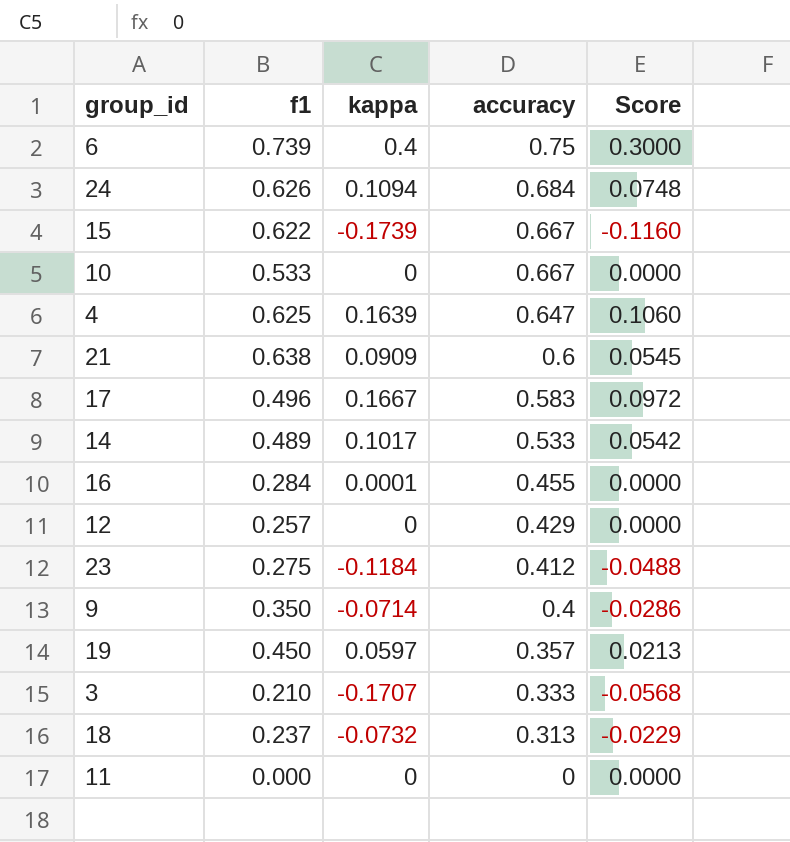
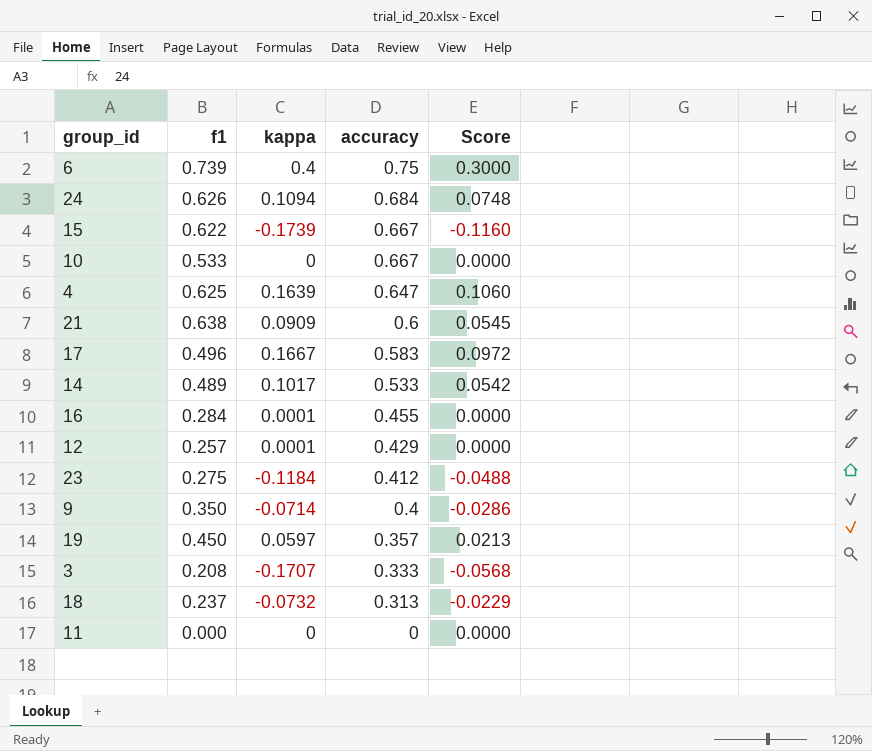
12 | kappa: 0 -> 0.0001
3 | f1: 0.210 -> 0.208

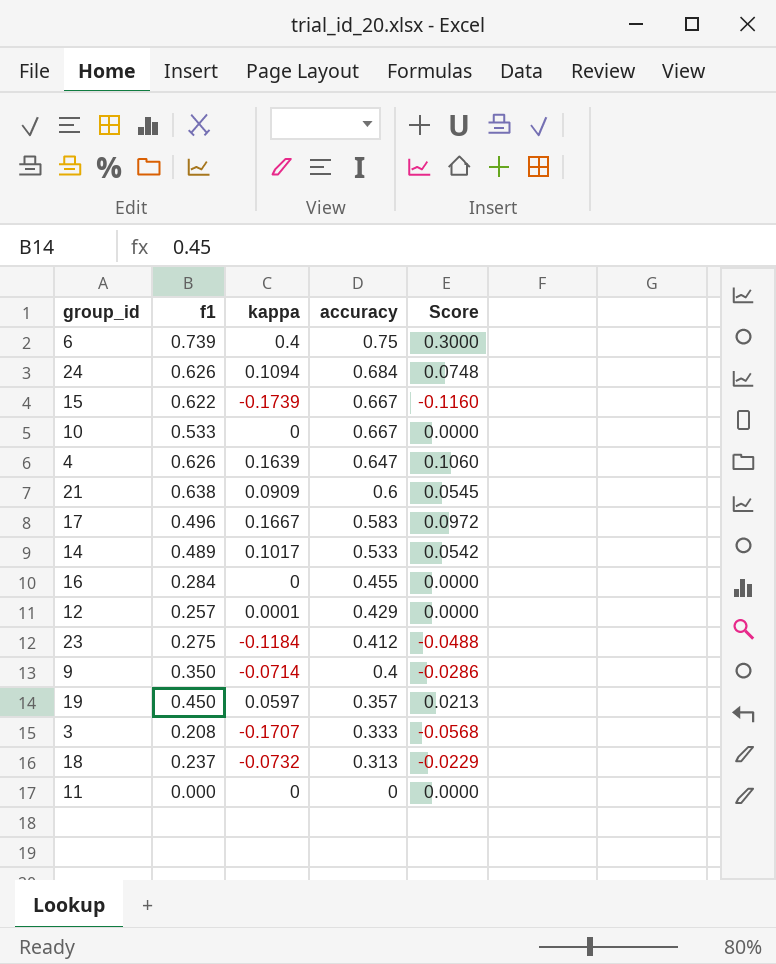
4 | f1: 0.625 -> 0.626
16 | kappa: 0.0001 -> 0

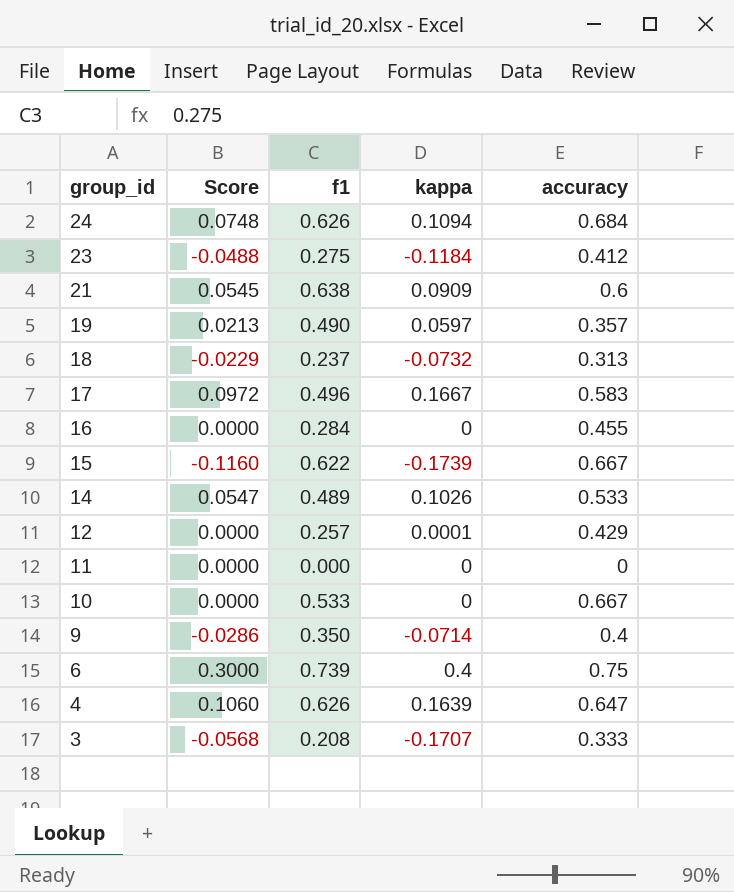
row order: accuracy descending -> group_id descending
column Score | position: 5 -> 2
19 | f1: 0.450 -> 0.490
14 | Score: 0.0542 -> 0.0547
14 | kappa: 0.1017 -> 0.1026

